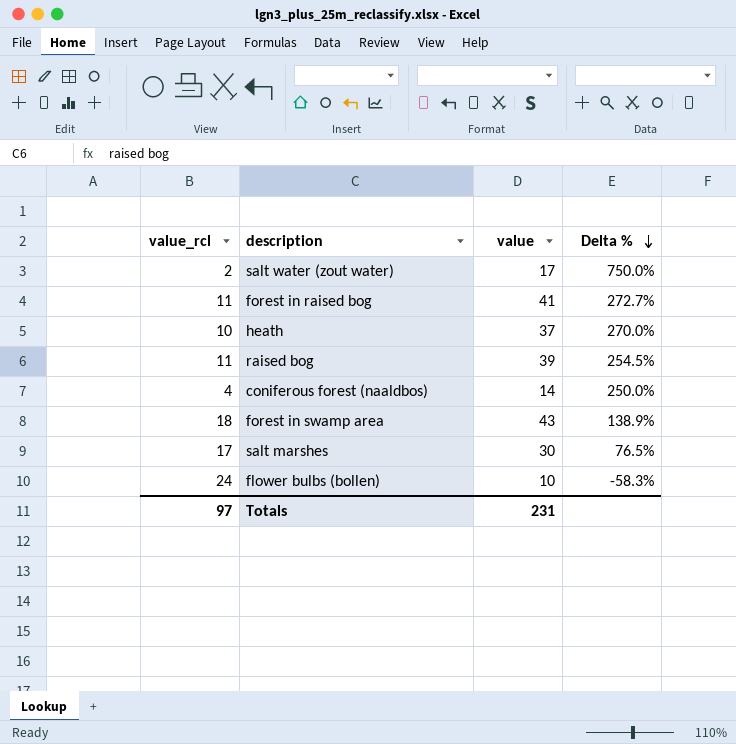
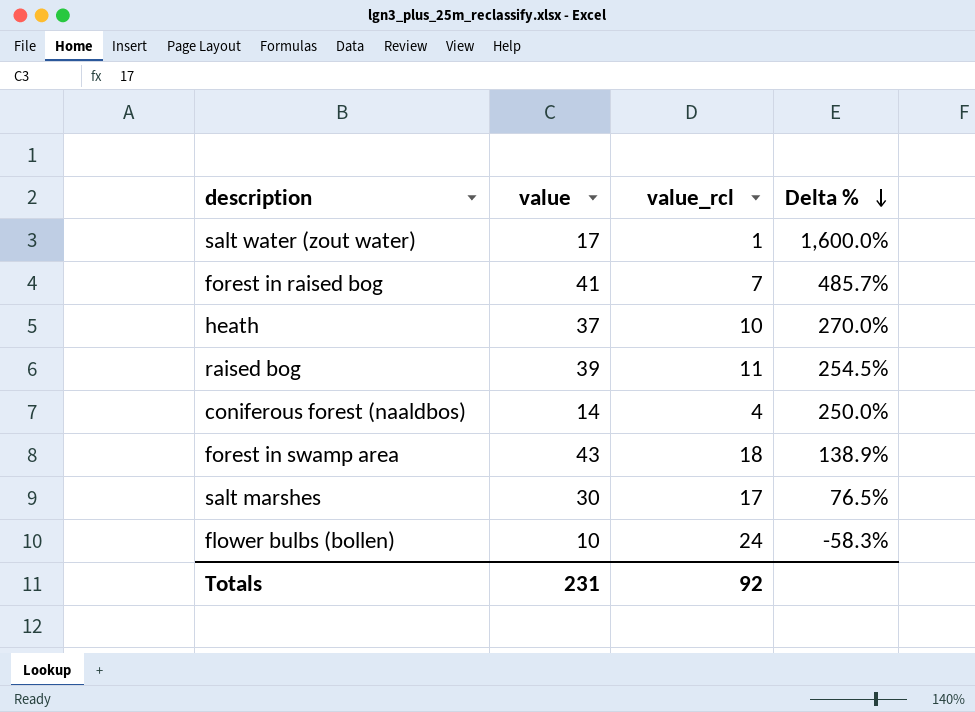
column value_rcl | position: 1 -> 3
salt water (zout water) | value_rcl: 2 -> 1
salt water (zout water) | Delta %: 750.0% -> 1,600.0%
forest in raised bog | value_rcl: 11 -> 7
forest in raised bog | Delta %: 272.7% -> 485.7%
Totals | value_rcl: 97 -> 92

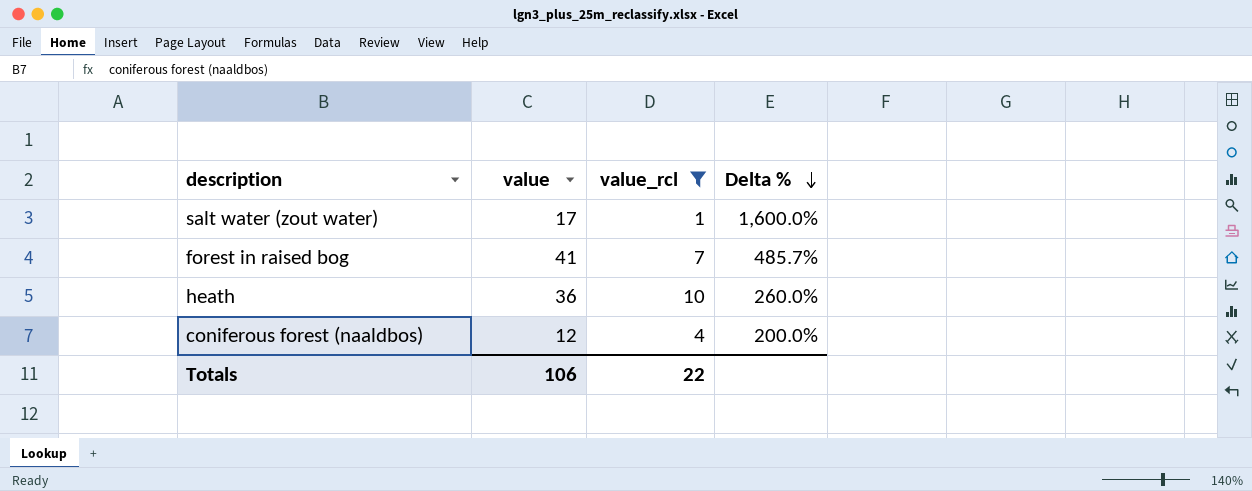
filter: none -> value_rcl <= 10
heath | value: 37 -> 36
heath | Delta %: 270.0% -> 260.0%
coniferous forest (naaldbos) | value: 14 -> 12
coniferous forest (naaldbos) | Delta %: 250.0% -> 200.0%
Totals | value: 231 -> 106
Totals | value_rcl: 92 -> 22

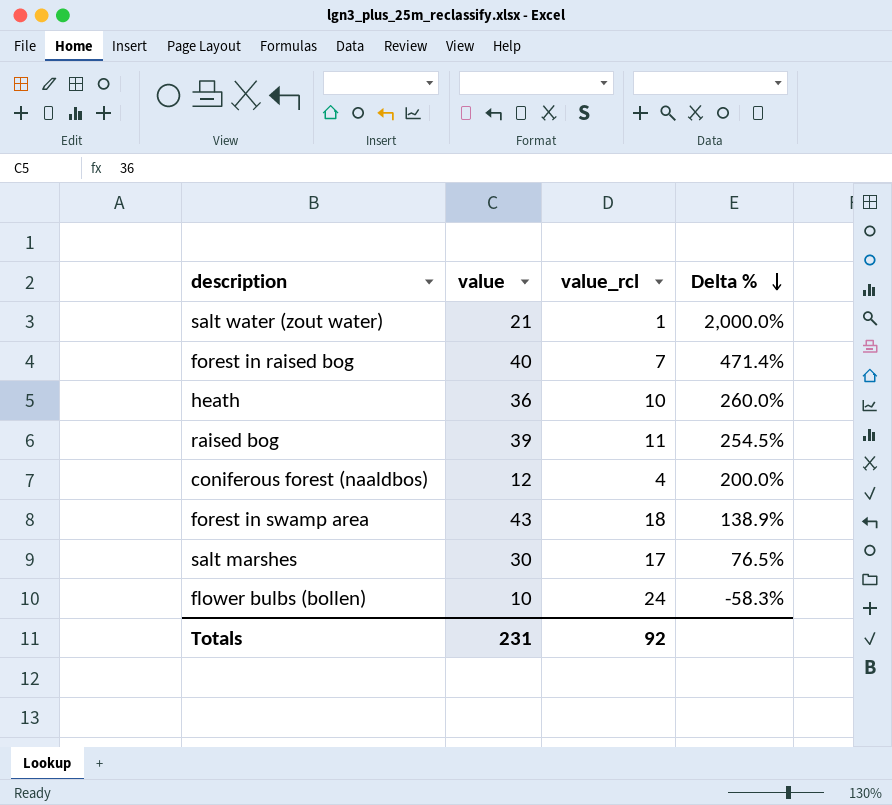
filter: value_rcl <= 10 -> none
salt water (zout water) | value: 17 -> 21
salt water (zout water) | Delta %: 1,600.0% -> 2,000.0%
forest in raised bog | value: 41 -> 40
forest in raised bog | Delta %: 485.7% -> 471.4%
Totals | value: 106 -> 231
Totals | value_rcl: 22 -> 92

